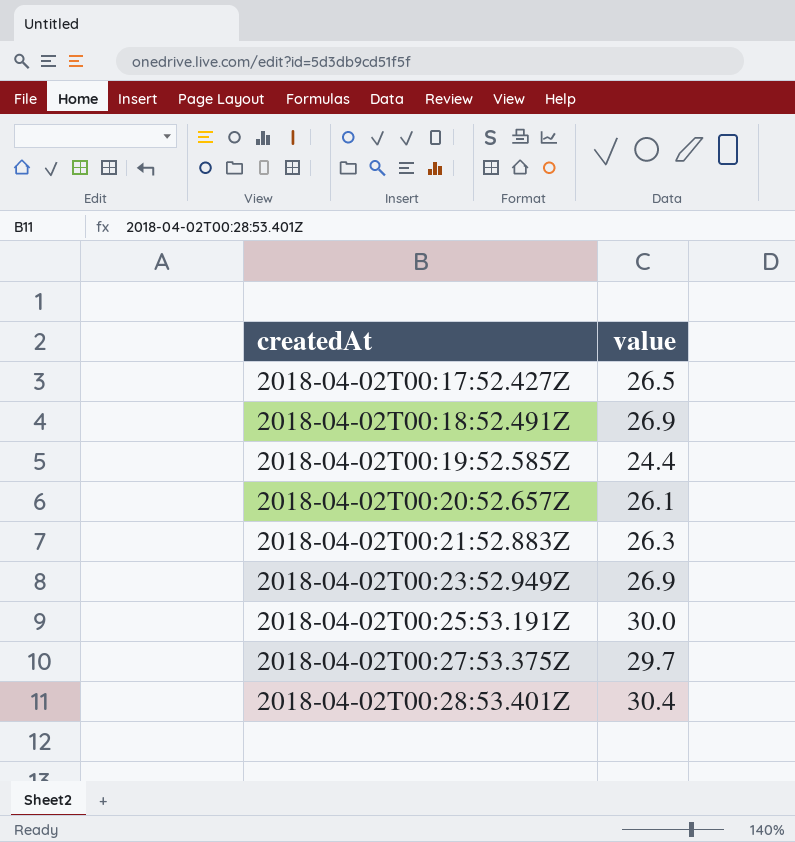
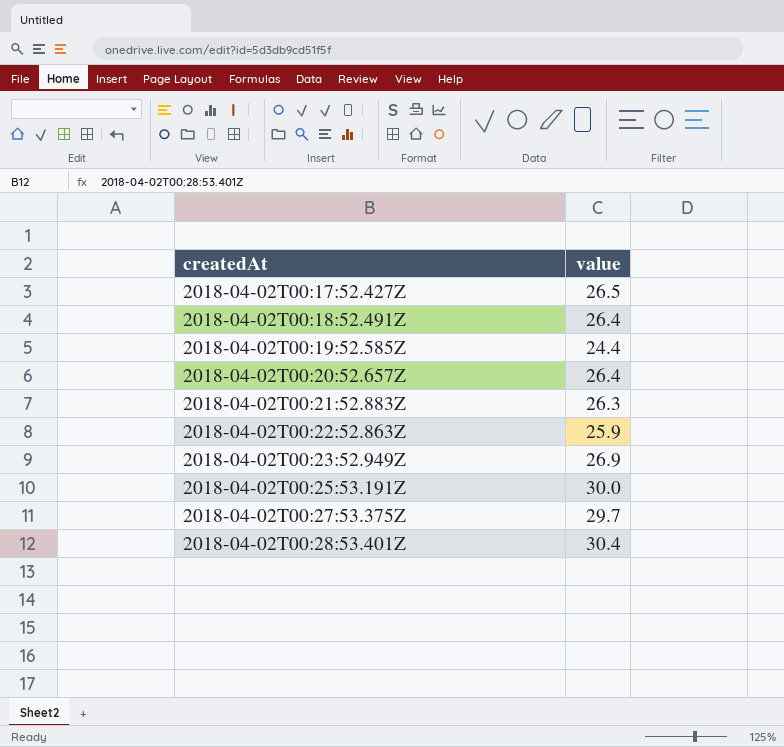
2018-04-02T00:18:52.491Z | value: 26.9 -> 26.4
2018-04-02T00:20:52.657Z | value: 26.1 -> 26.4
row 2018-04-02T00:22:52.863Z: none -> 25.9

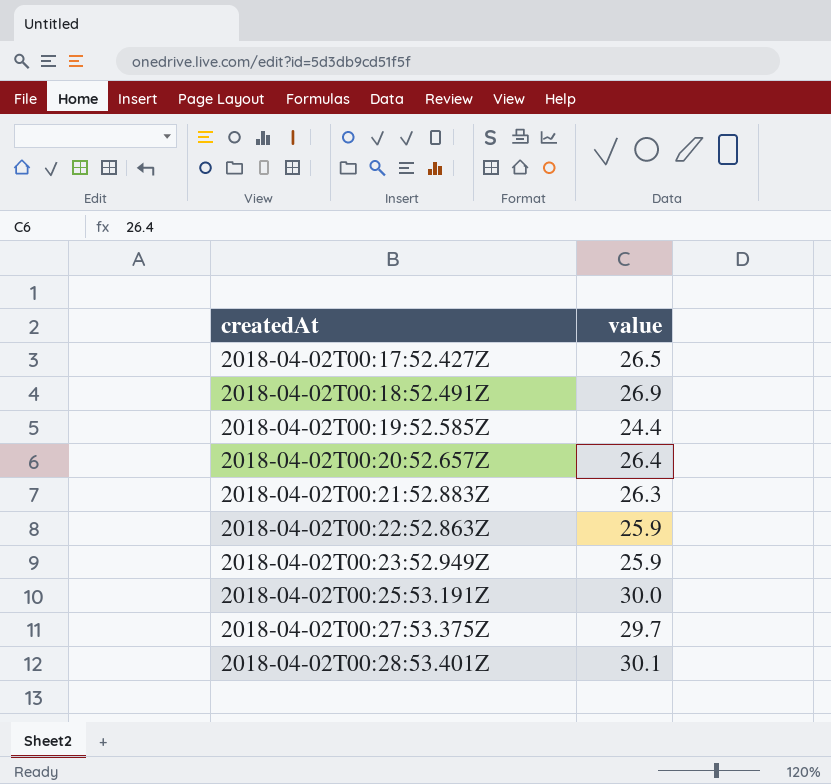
2018-04-02T00:18:52.491Z | value: 26.4 -> 26.9
2018-04-02T00:23:52.949Z | value: 26.9 -> 25.9
2018-04-02T00:28:53.401Z | value: 30.4 -> 30.1

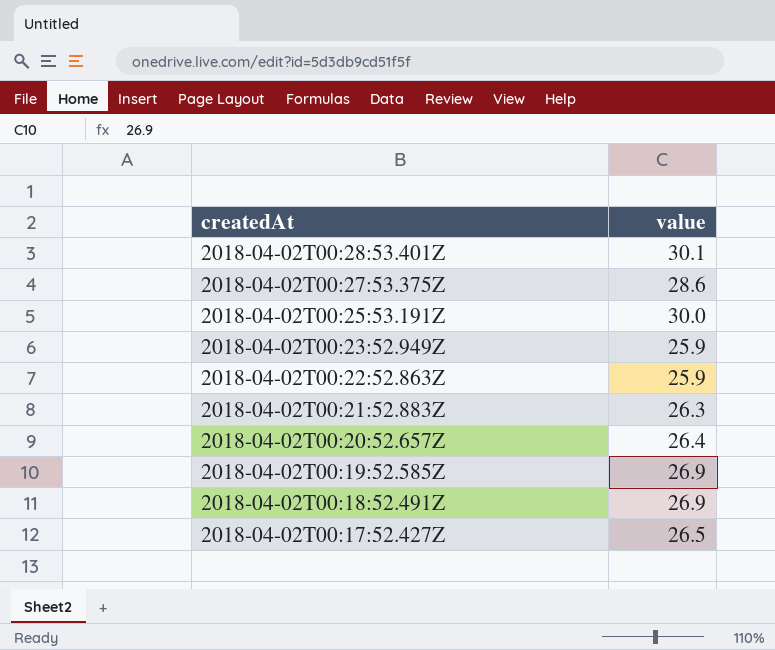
row order: createdAt ascending -> createdAt descending
2018-04-02T00:27:53.375Z | value: 29.7 -> 28.6
2018-04-02T00:19:52.585Z | value: 24.4 -> 26.9

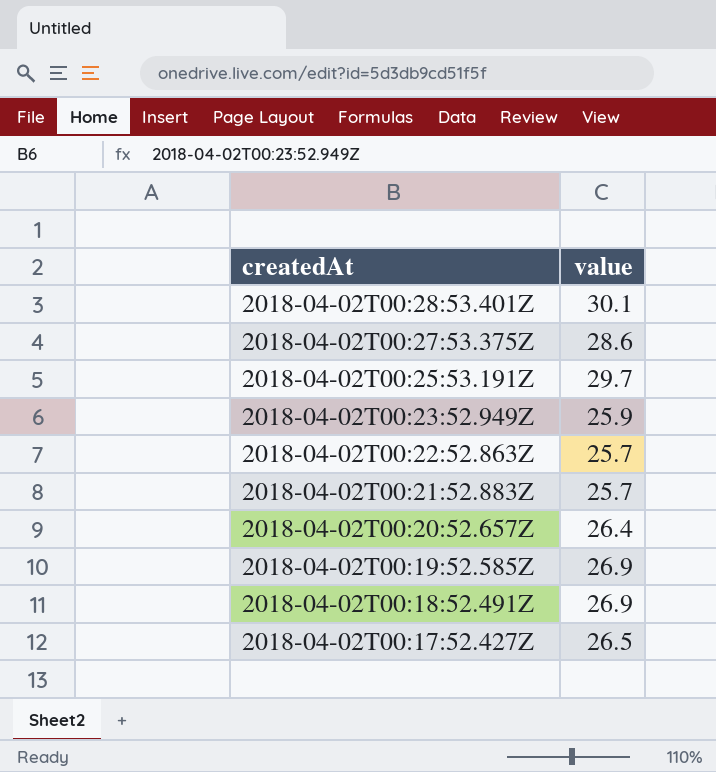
2018-04-02T00:25:53.191Z | value: 30.0 -> 29.7
2018-04-02T00:22:52.863Z | value: 25.9 -> 25.7
2018-04-02T00:21:52.883Z | value: 26.3 -> 25.7

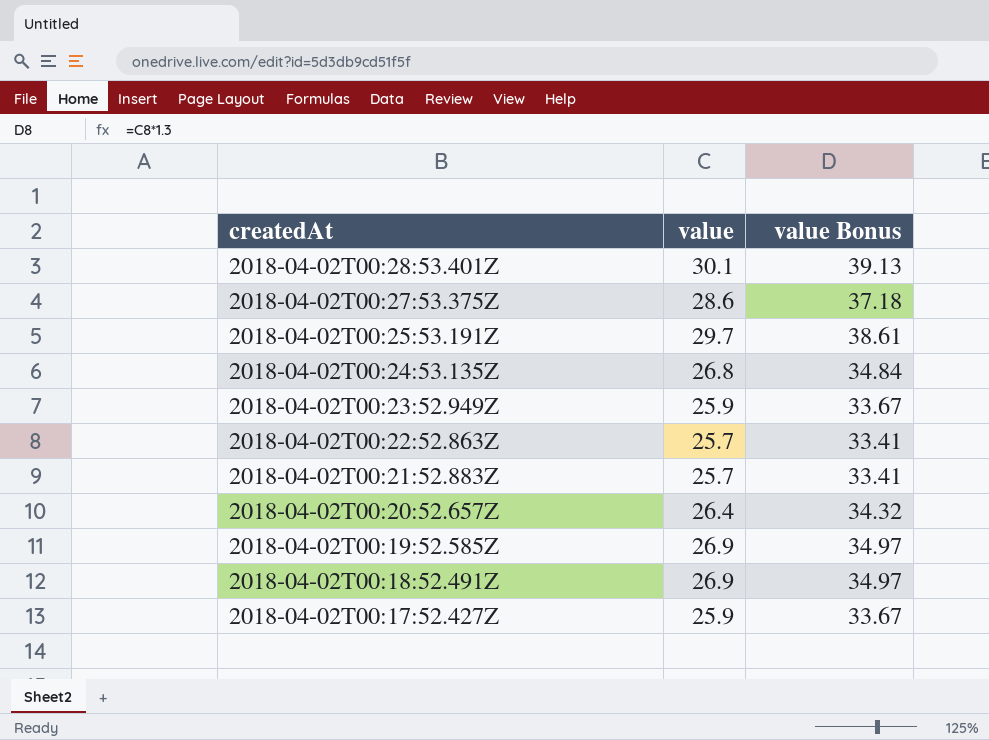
column value Bonus | formula: none -> [value] * 1.3
row 2018-04-02T00:24:53.135Z: none -> 26.8 | 34.84
2018-04-02T00:17:52.427Z | value: 26.5 -> 25.9

